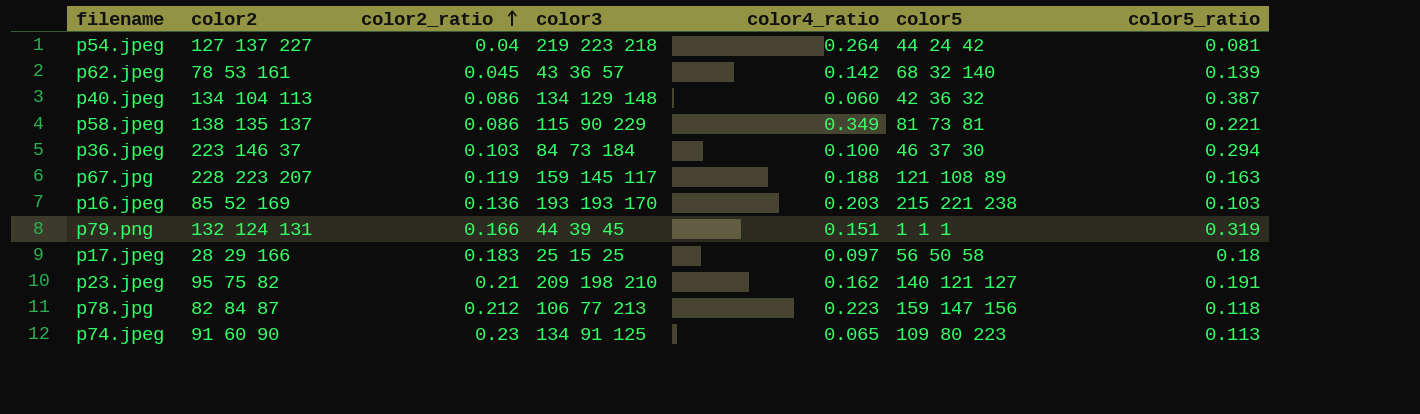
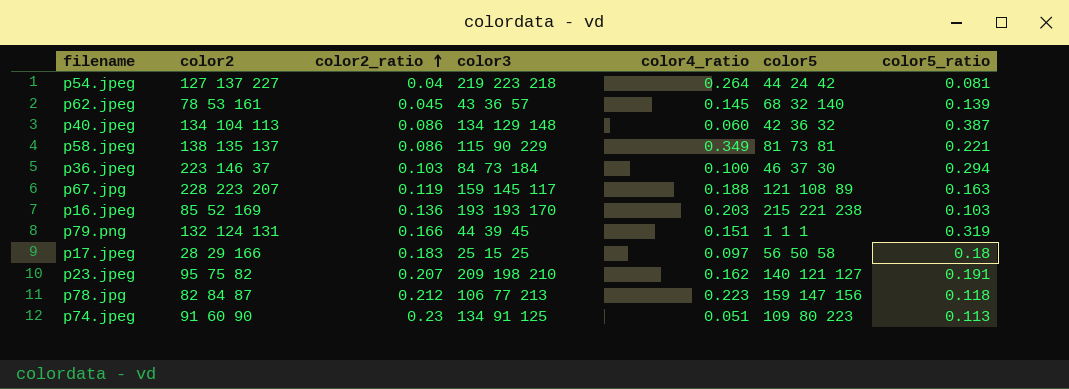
p62.jpeg | color4_ratio: 0.142 -> 0.145
p23.jpeg | color2_ratio: 0.21 -> 0.207
p74.jpeg | color4_ratio: 0.065 -> 0.051

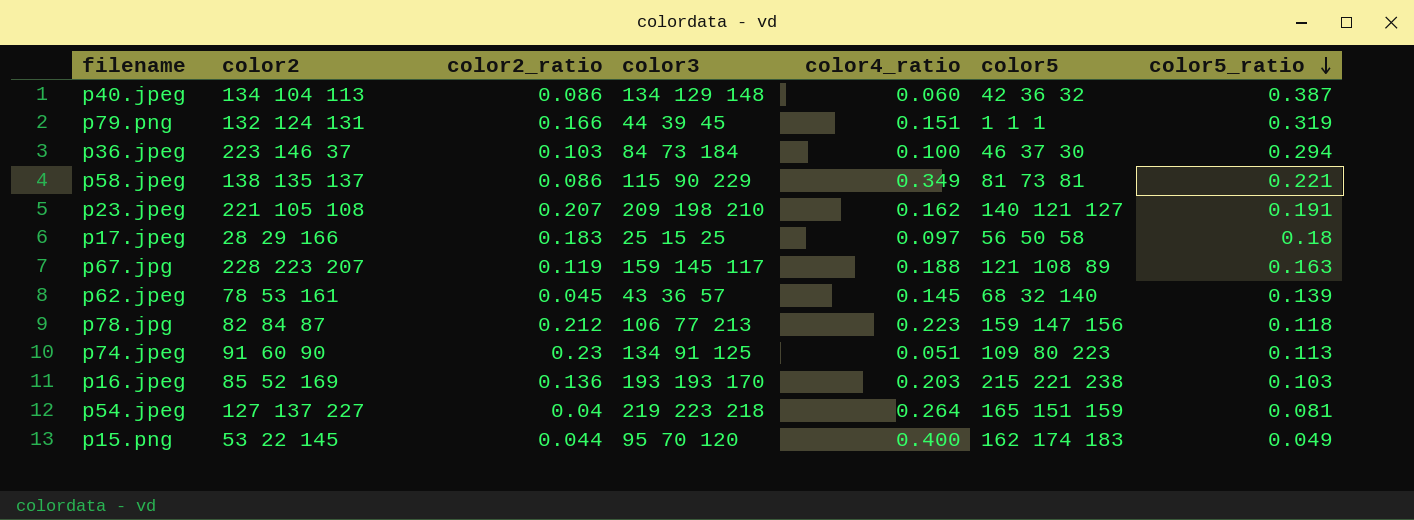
row order: color2_ratio ascending -> color5_ratio descending
p23.jpeg | color2: 95 75 82 -> 221 105 108
p54.jpeg | color5: 44 24 42 -> 165 151 159
row p15.png: none -> 53 22 145 | 0.044 | 95 70 120 | 0.400 | 162 174 183 | 0.049

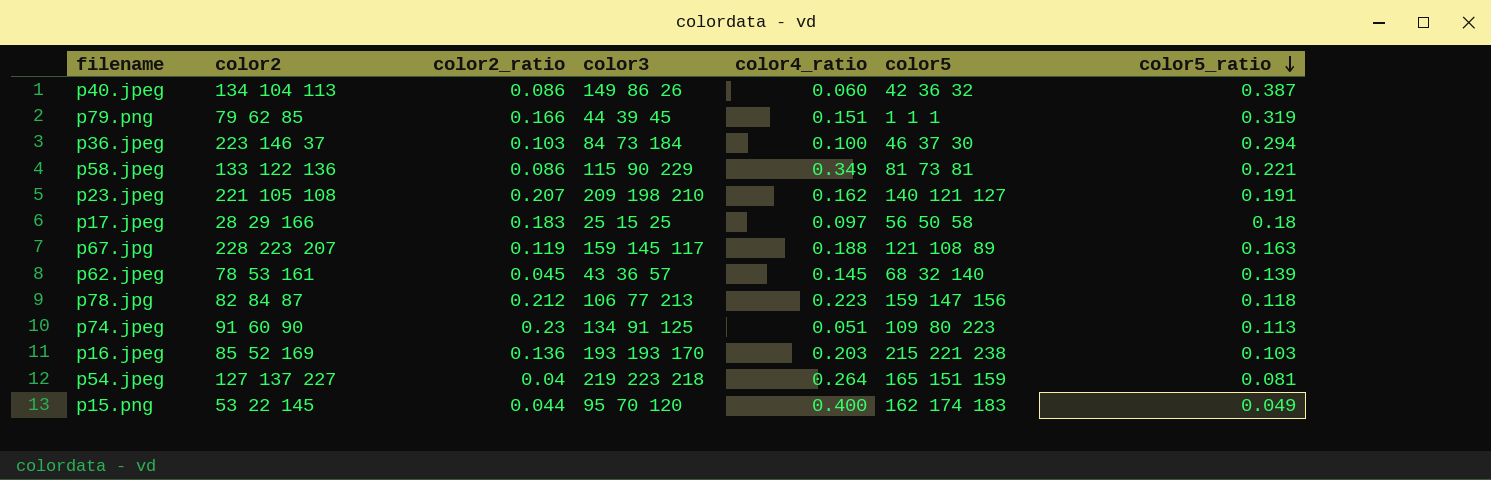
p40.jpeg | color3: 134 129 148 -> 149 86 26
p79.png | color2: 132 124 131 -> 79 62 85
p58.jpeg | color2: 138 135 137 -> 133 122 136

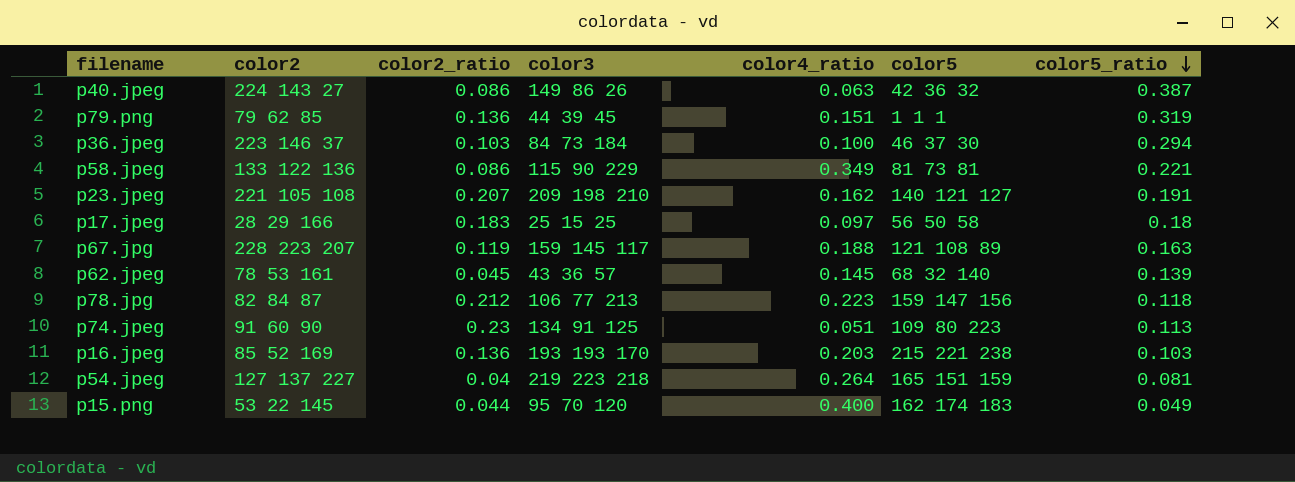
p40.jpeg | color2: 134 104 113 -> 224 143 27
p40.jpeg | color4_ratio: 0.060 -> 0.063
p79.png | color2_ratio: 0.166 -> 0.136

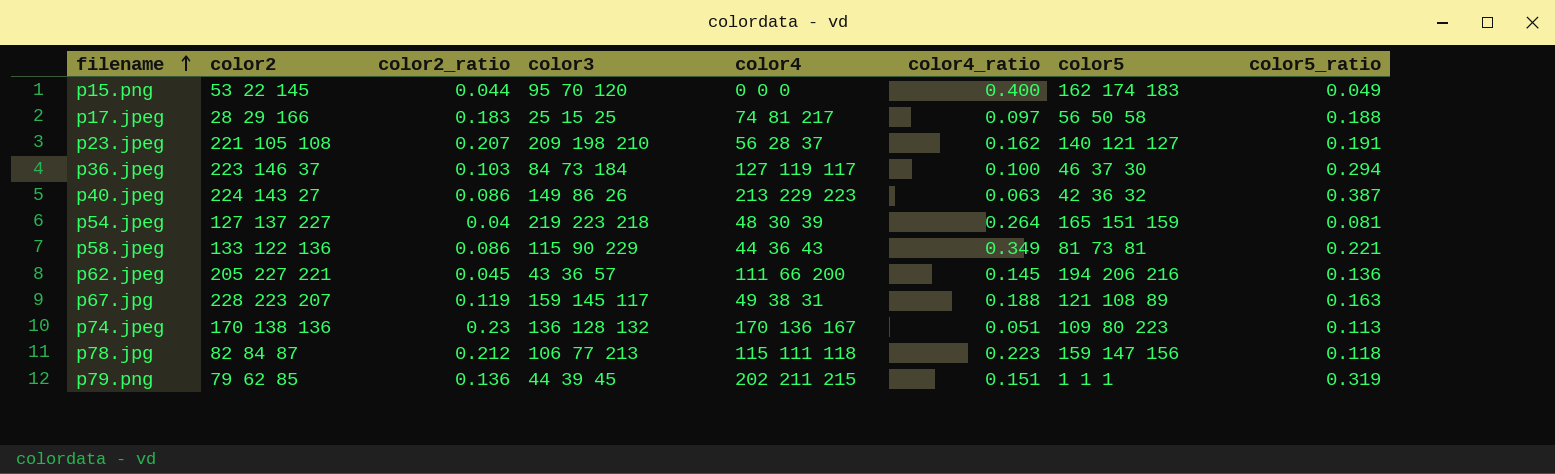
row order: color5_ratio descending -> filename ascending
column color4 | position: none -> 5
row p16.jpeg: 85 52 169 | 0.136 | 193 193 170 | 0.203 | 215 221 238 | 0.103 -> none
p17.jpeg | color5_ratio: 0.18 -> 0.188
p62.jpeg | color2: 78 53 161 -> 205 227 221
p62.jpeg | color5: 68 32 140 -> 194 206 216
p62.jpeg | color5_ratio: 0.139 -> 0.136
p74.jpeg | color2: 91 60 90 -> 170 138 136
p74.jpeg | color3: 134 91 125 -> 136 128 132

